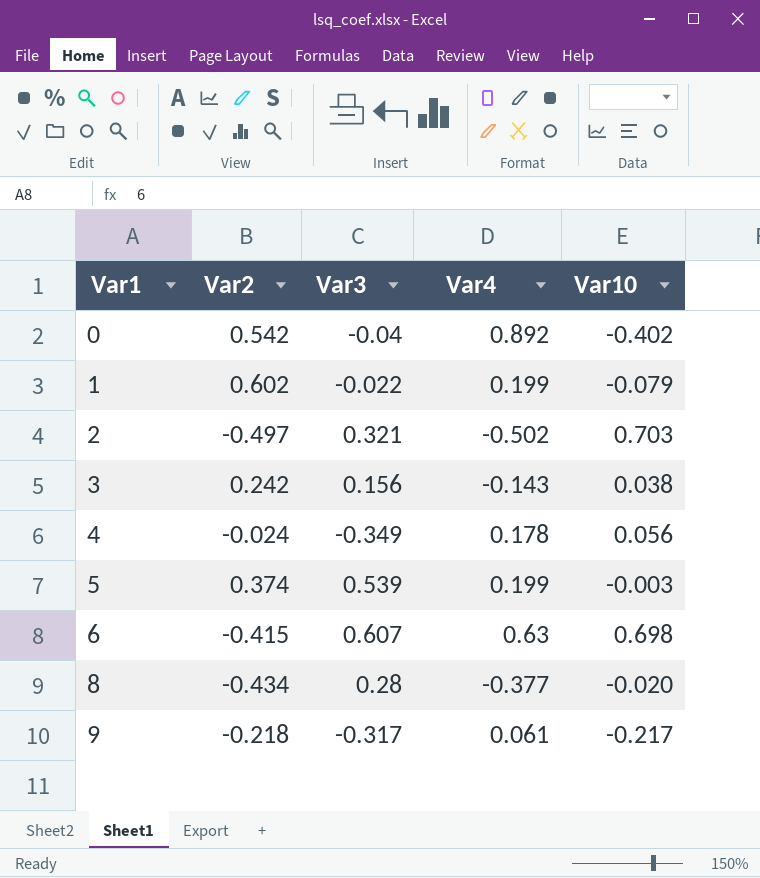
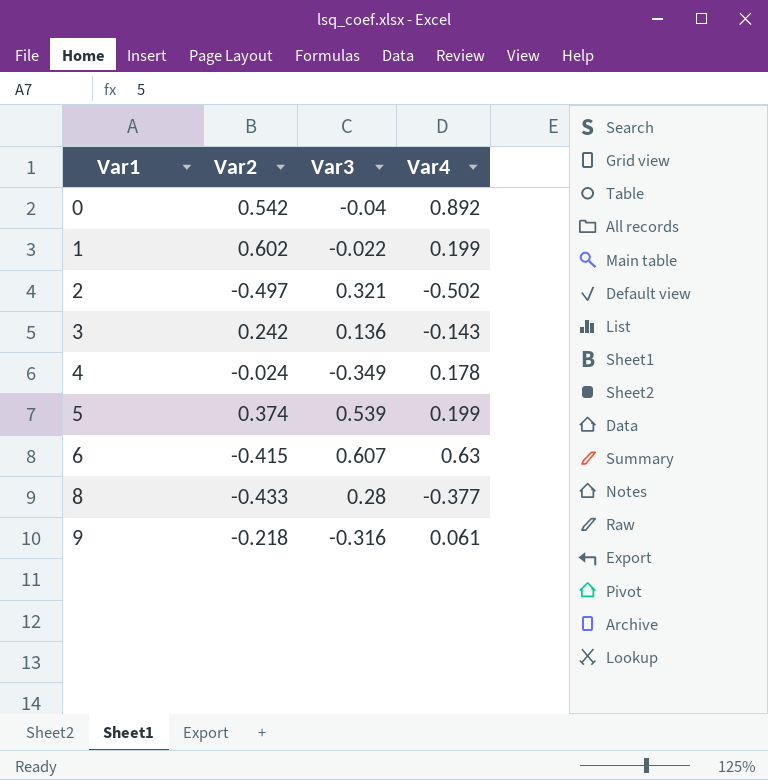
column Var10 | position: 5 -> none
3 | Var3: 0.156 -> 0.136
8 | Var2: -0.434 -> -0.433
9 | Var3: -0.317 -> -0.316

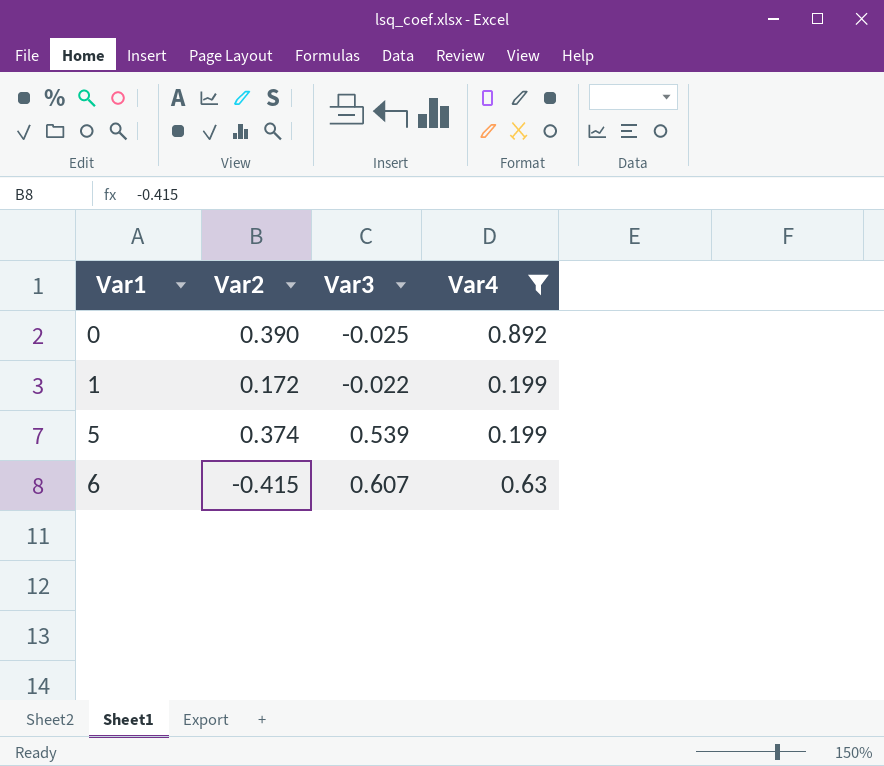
filter: none -> Var4 >= 0.199
0 | Var2: 0.542 -> 0.390
0 | Var3: -0.04 -> -0.025
1 | Var2: 0.602 -> 0.172

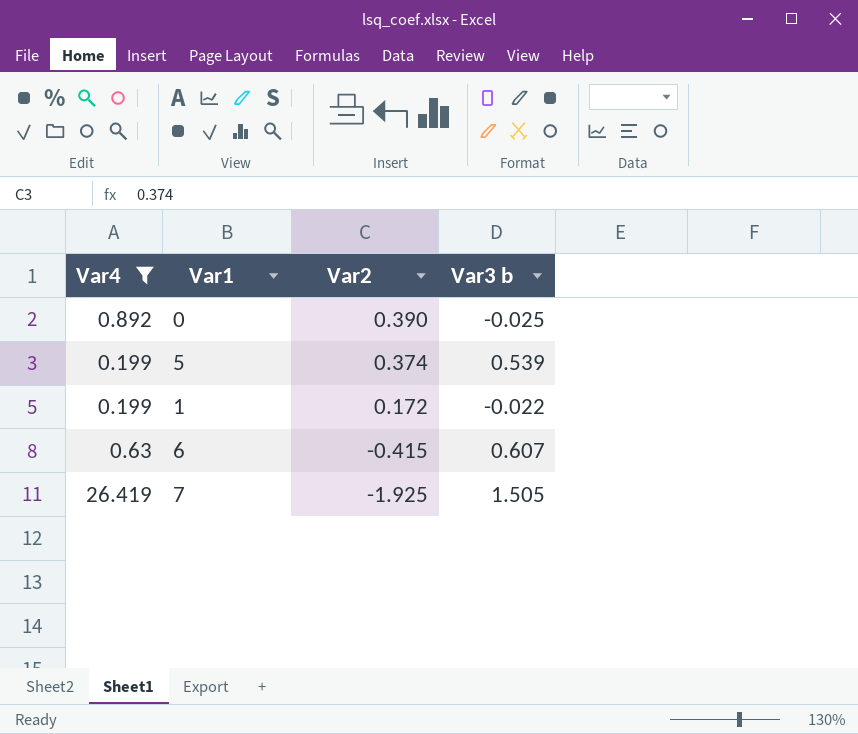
row order: Var1 ascending -> Var2 descending
column Var4 | position: 4 -> 1
column name: Var3 -> Var3 b
row 7: none -> 26.419 | -1.925 | 1.505

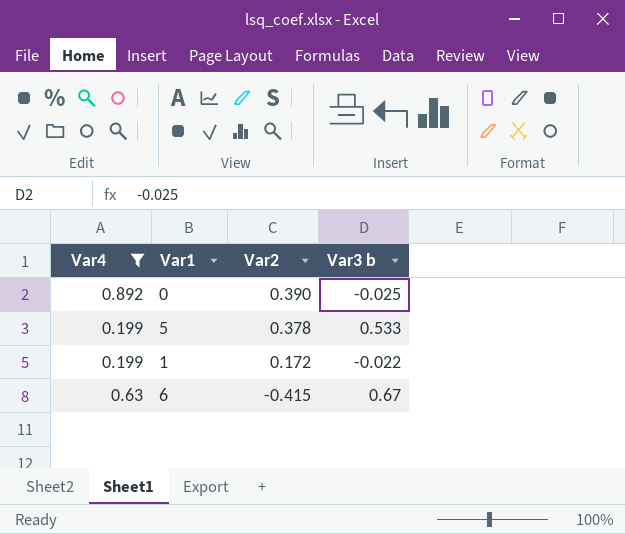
row 7: 26.419 | -1.925 | 1.505 -> none
5 | Var2: 0.374 -> 0.378
5 | Var3 b: 0.539 -> 0.533
6 | Var3 b: 0.607 -> 0.67

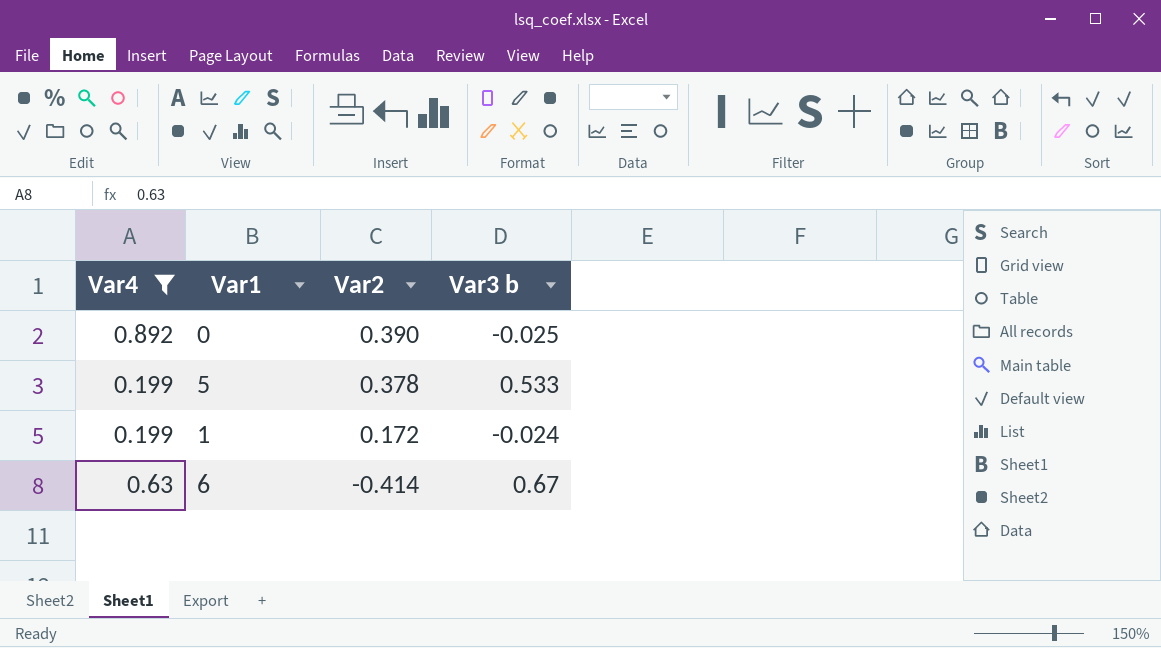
1 | Var3 b: -0.022 -> -0.024
6 | Var2: -0.415 -> -0.414

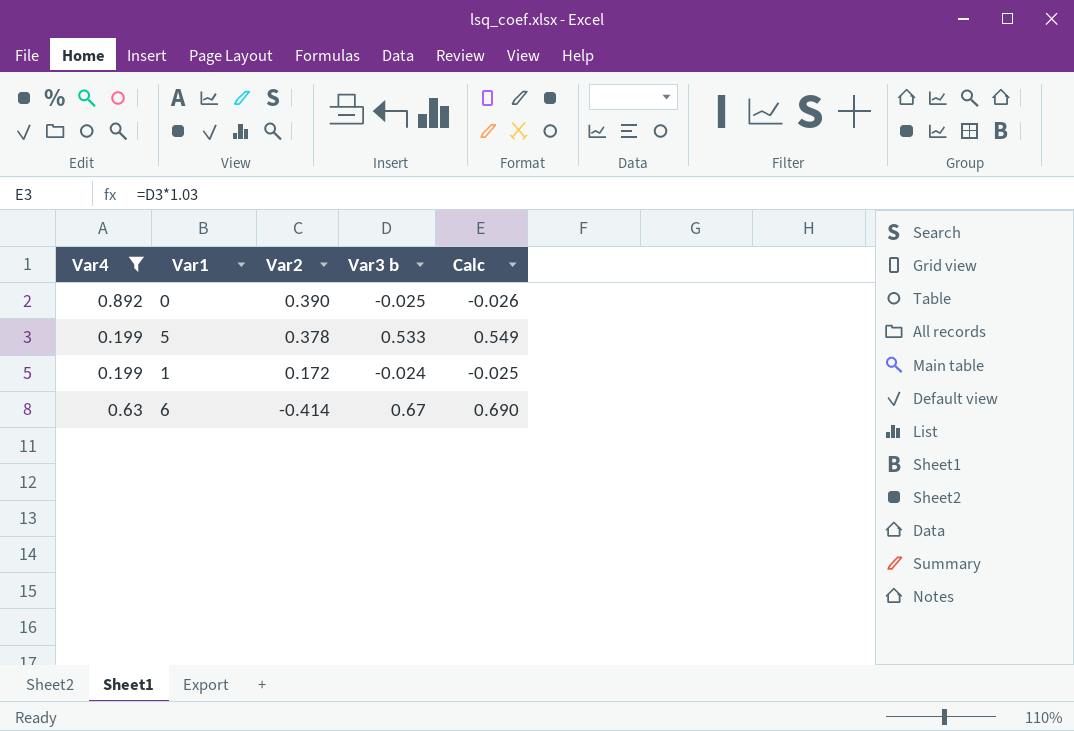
column Calc | formula: none -> [Var3 b] * 1.03

